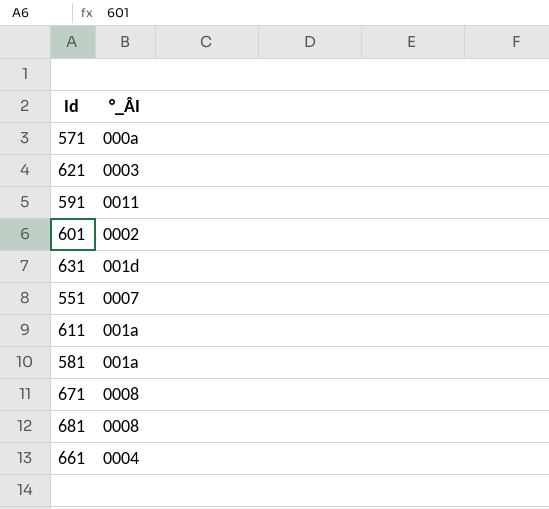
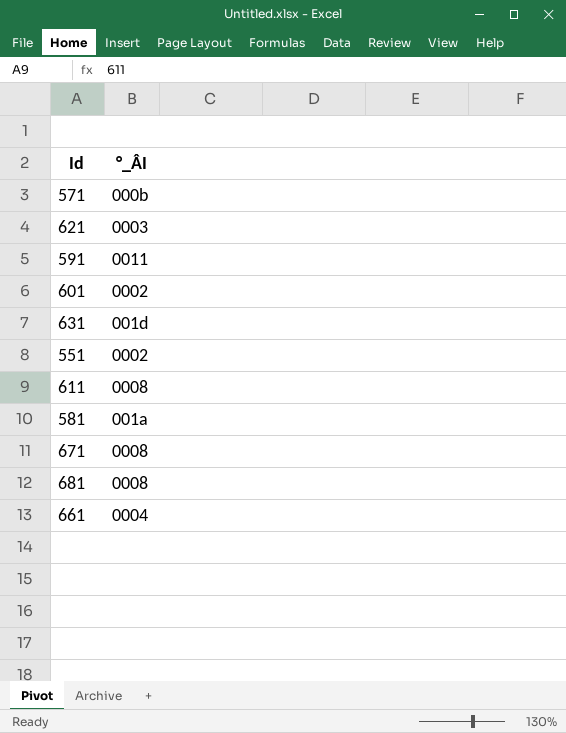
571 | °_ÂI: 000a -> 000b
551 | °_ÂI: 0007 -> 0002
611 | °_ÂI: 001a -> 0008

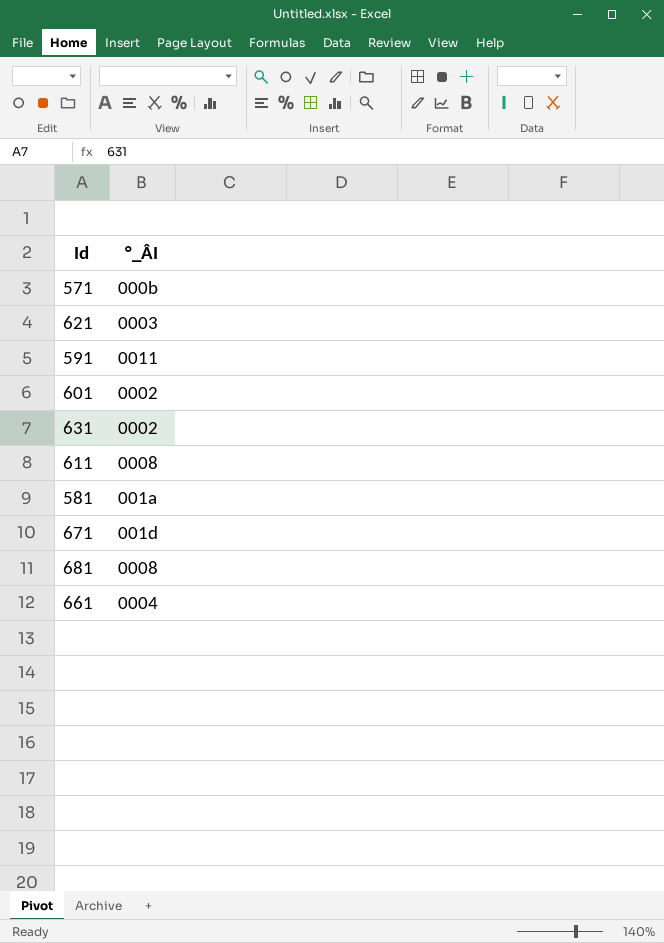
row 551: 0002 -> none
631 | °_ÂI: 001d -> 0002
671 | °_ÂI: 0008 -> 001d

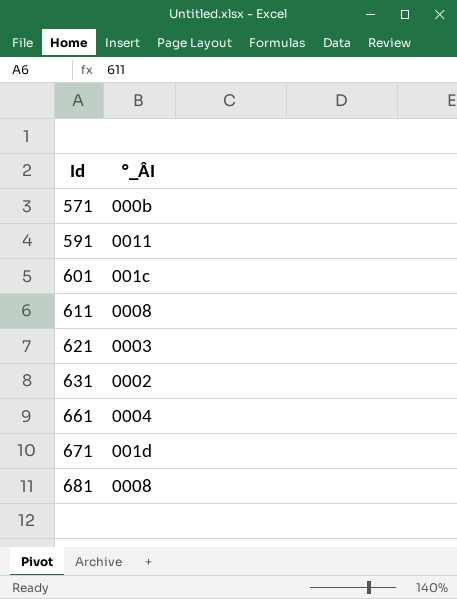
row order: none -> Id ascending
row 581: 001a -> none
601 | °_ÂI: 0002 -> 001c

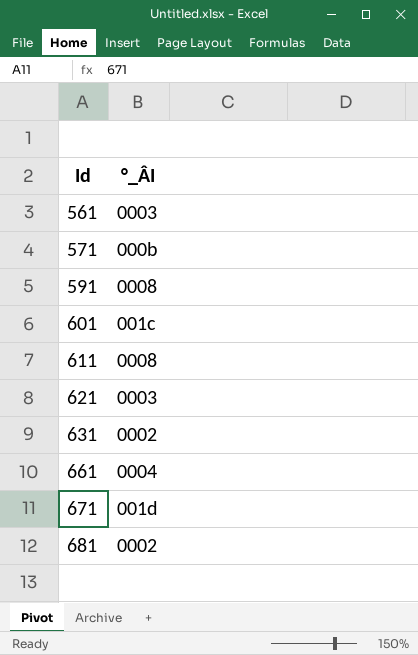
row 561: none -> 0003
591 | °_ÂI: 0011 -> 0008
681 | °_ÂI: 0008 -> 0002

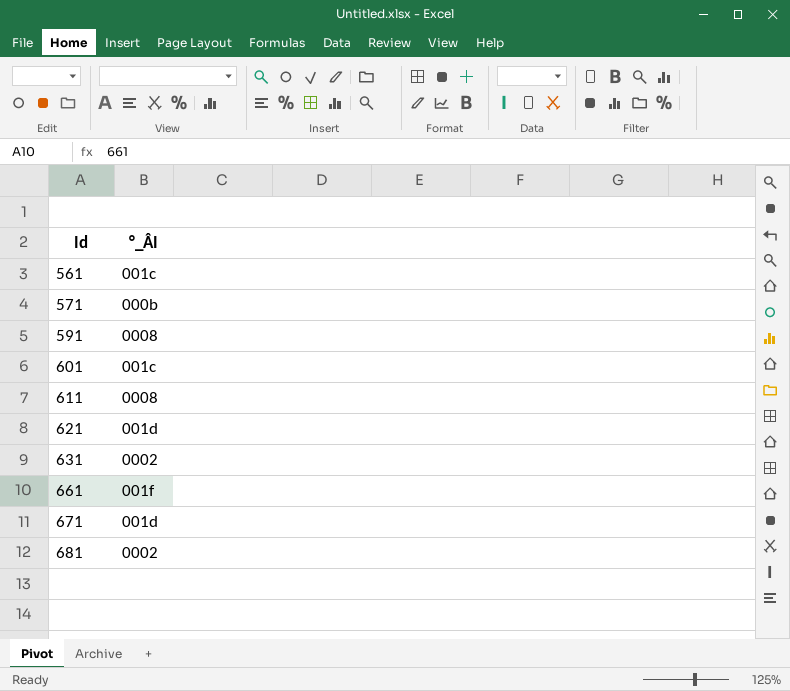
561 | °_ÂI: 0003 -> 001c
621 | °_ÂI: 0003 -> 001d
661 | °_ÂI: 0004 -> 001f

